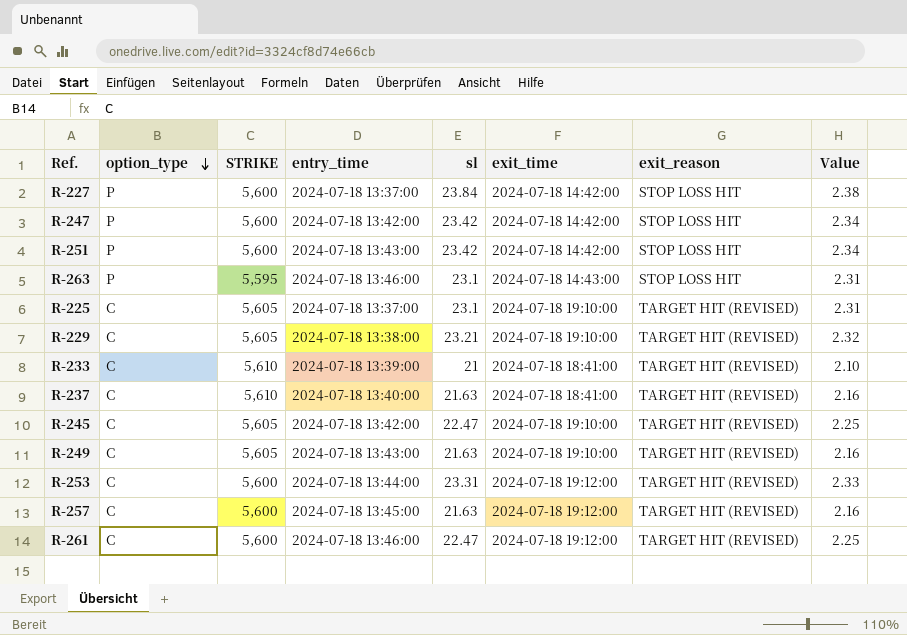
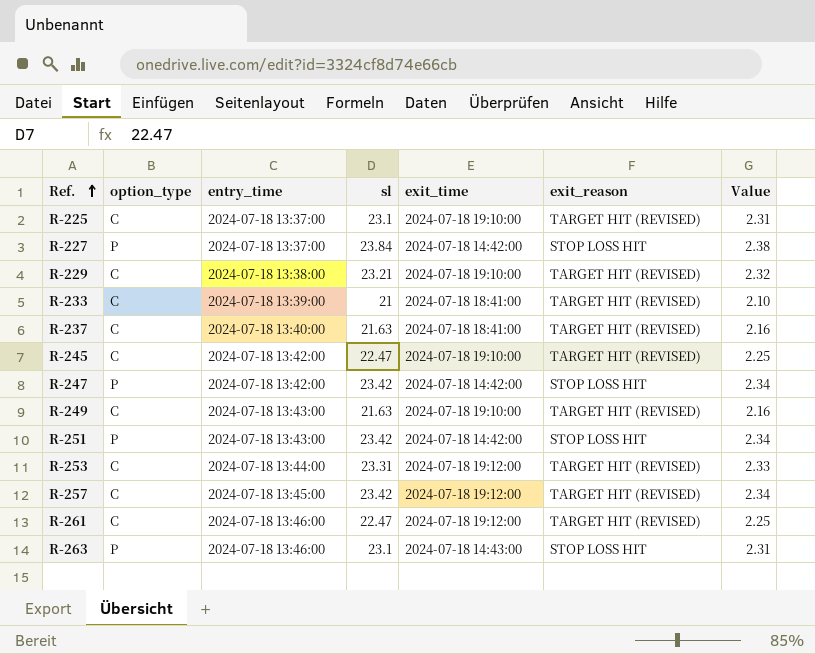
row order: option_type descending -> Ref. ascending
column STRIKE | position: 3 -> none
R-257 | sl: 21.63 -> 23.42
R-257 | Value: 2.16 -> 2.34

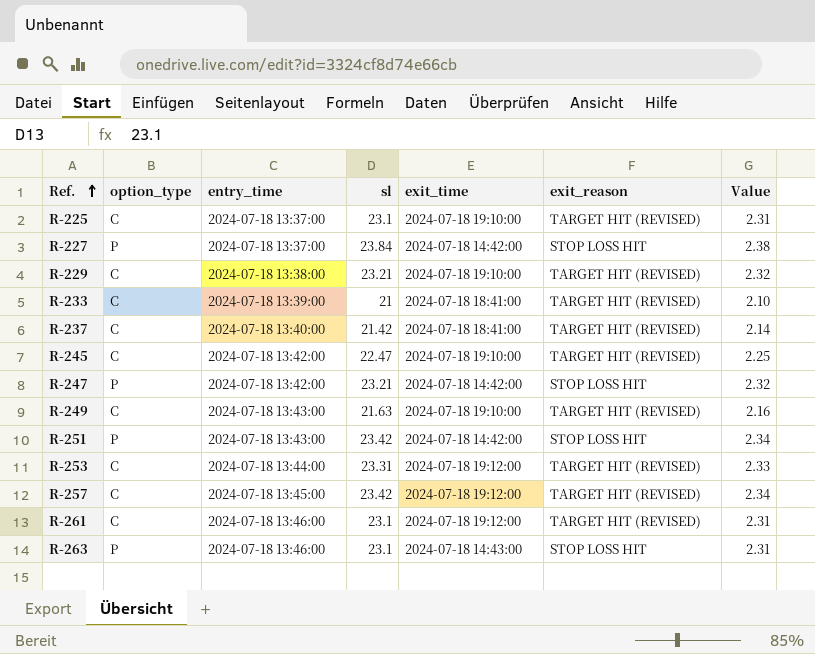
R-237 | sl: 21.63 -> 21.42
R-237 | Value: 2.16 -> 2.14
R-247 | sl: 23.42 -> 23.21
R-247 | Value: 2.34 -> 2.32
R-261 | sl: 22.47 -> 23.1
R-261 | Value: 2.25 -> 2.31

